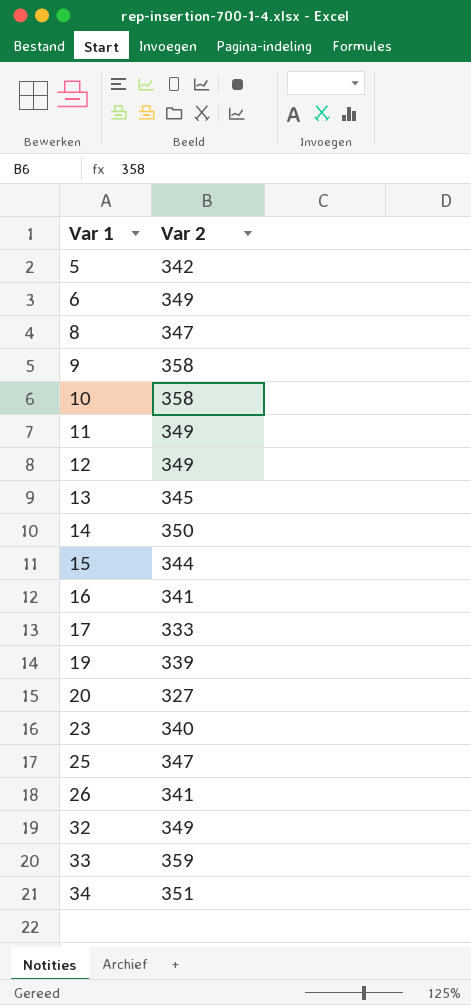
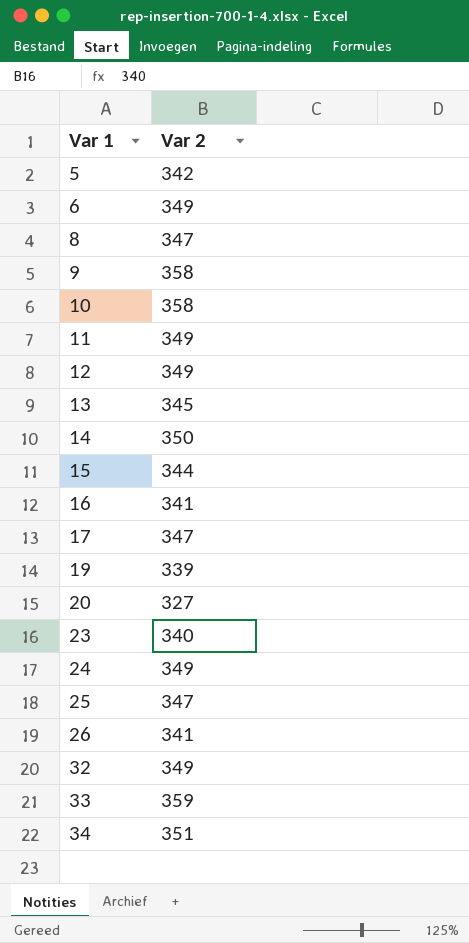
17 | Var 2: 333 -> 347
row 24: none -> 349

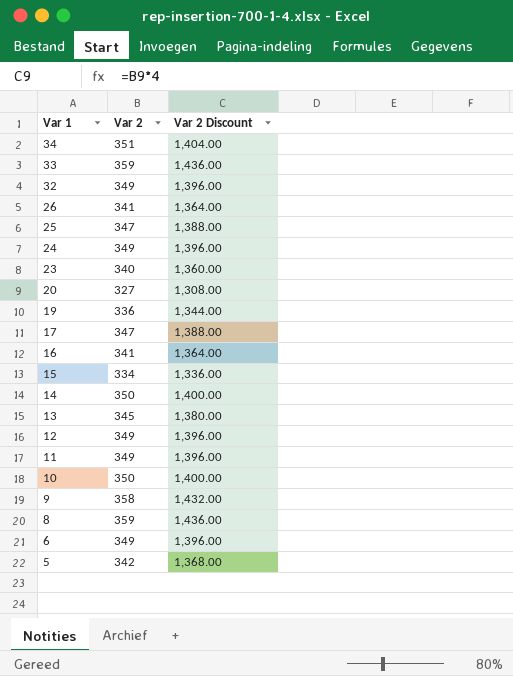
row order: Var 1 ascending -> Var 1 descending
column Var 2 Discount | formula: none -> [Var 2] * 4
19 | Var 2: 339 -> 336
15 | Var 2: 344 -> 334
10 | Var 2: 358 -> 350
8 | Var 2: 347 -> 359

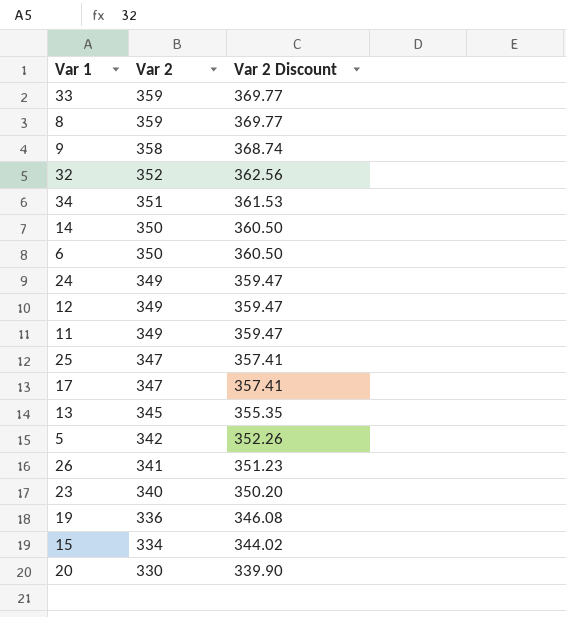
row order: Var 1 descending -> Var 2 descending
column Var 2 Discount | formula: [Var 2] * 4 -> [Var 2] * 1.03
row 16: 341 | 1,364.00 -> none
row 10: 350 | 1,400.00 -> none
32 | Var 2: 349 -> 352
6 | Var 2: 349 -> 350
20 | Var 2: 327 -> 330

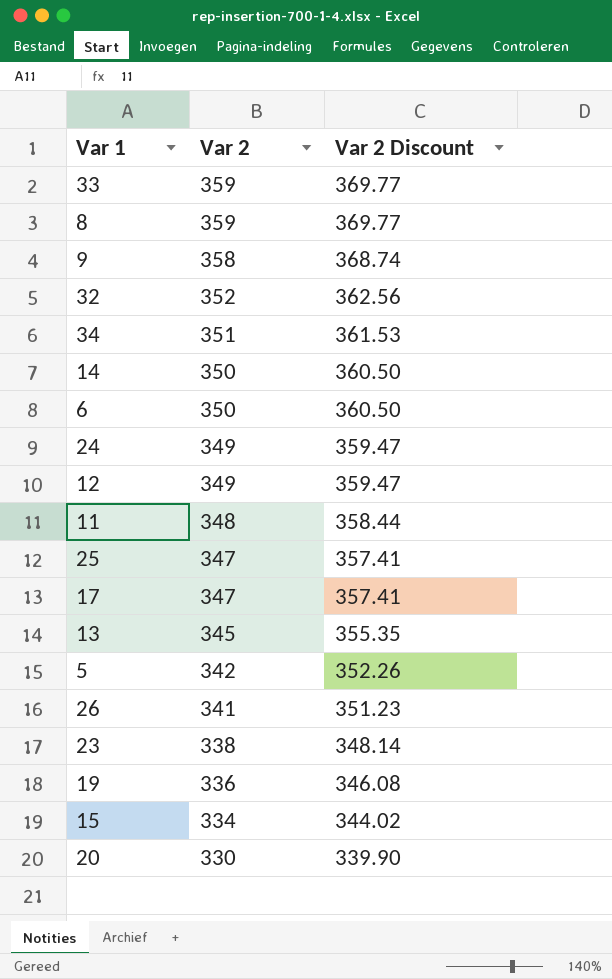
11 | Var 2: 349 -> 348
11 | Var 2 Discount: 359.47 -> 358.44
23 | Var 2: 340 -> 338
23 | Var 2 Discount: 350.20 -> 348.14

